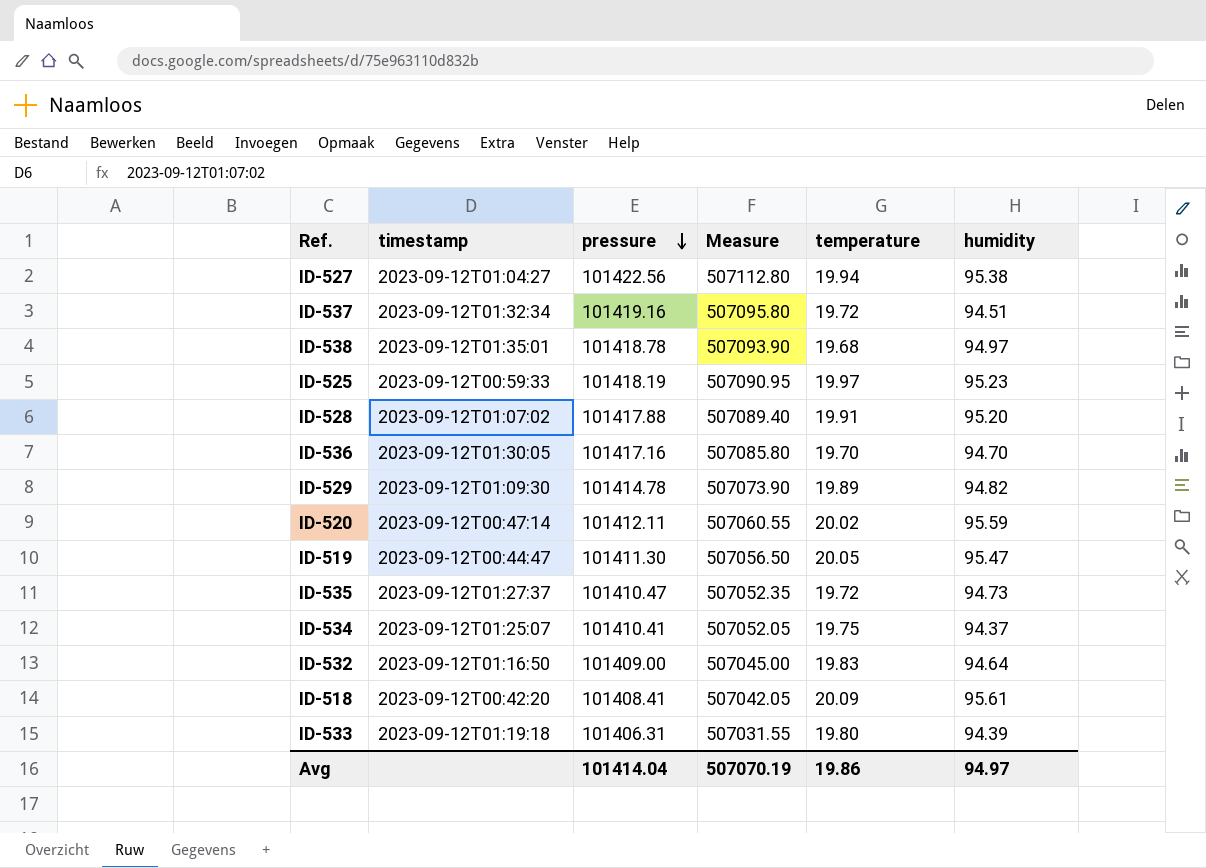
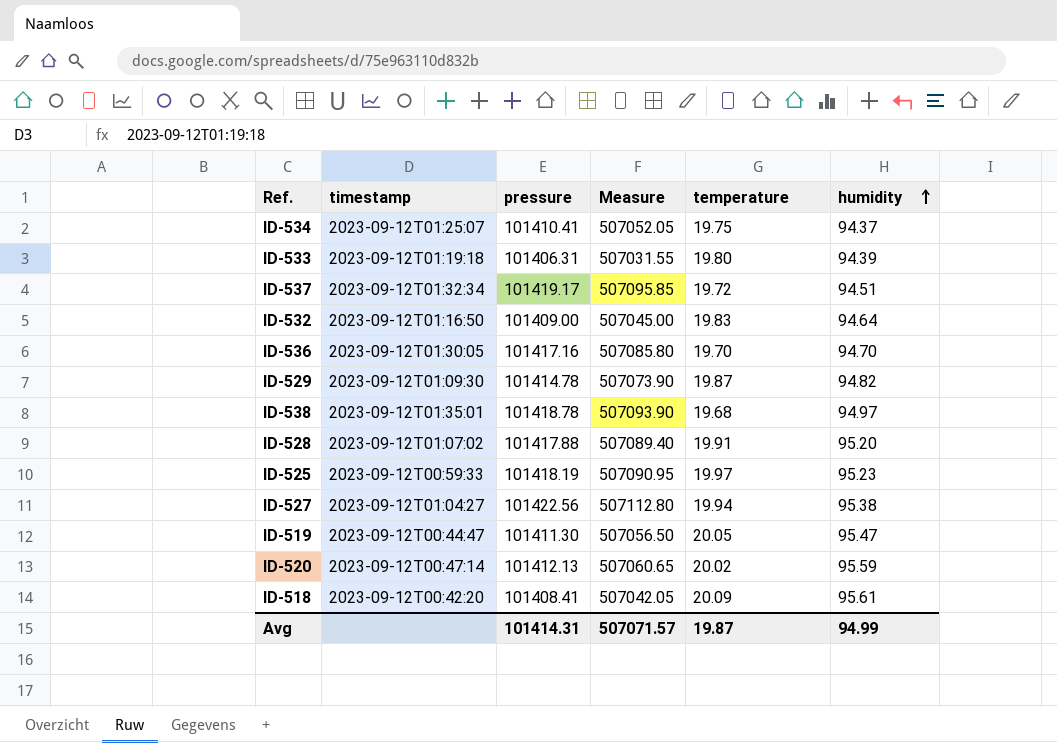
row order: pressure descending -> humidity ascending
row ID-535: 2023-09-12T01:27:37 | 101410.47 | 507052.35 | 19.72 | 94.73 -> none
ID-537 | pressure: 101419.16 -> 101419.17
ID-537 | Measure: 507095.80 -> 507095.85
ID-529 | temperature: 19.89 -> 19.87
ID-520 | pressure: 101412.11 -> 101412.13
ID-520 | Measure: 507060.55 -> 507060.65
Avg | pressure: 101414.04 -> 101414.31
Avg | Measure: 507070.19 -> 507071.57
Avg | temperature: 19.86 -> 19.87
Avg | humidity: 94.97 -> 94.99

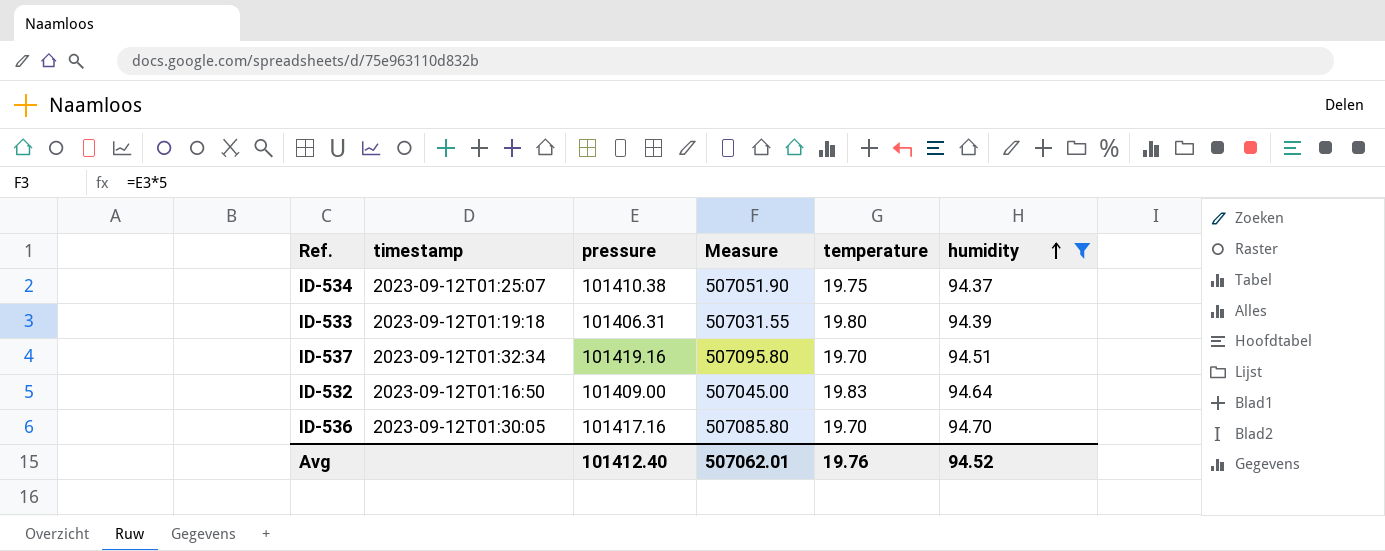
filter: none -> humidity <= 94.70
ID-534 | pressure: 101410.41 -> 101410.38
ID-534 | Measure: 507052.05 -> 507051.90
ID-537 | pressure: 101419.17 -> 101419.16
ID-537 | Measure: 507095.85 -> 507095.80
ID-537 | temperature: 19.72 -> 19.70
Avg | pressure: 101414.31 -> 101412.40
Avg | Measure: 507071.57 -> 507062.01
Avg | temperature: 19.87 -> 19.76
Avg | humidity: 94.99 -> 94.52

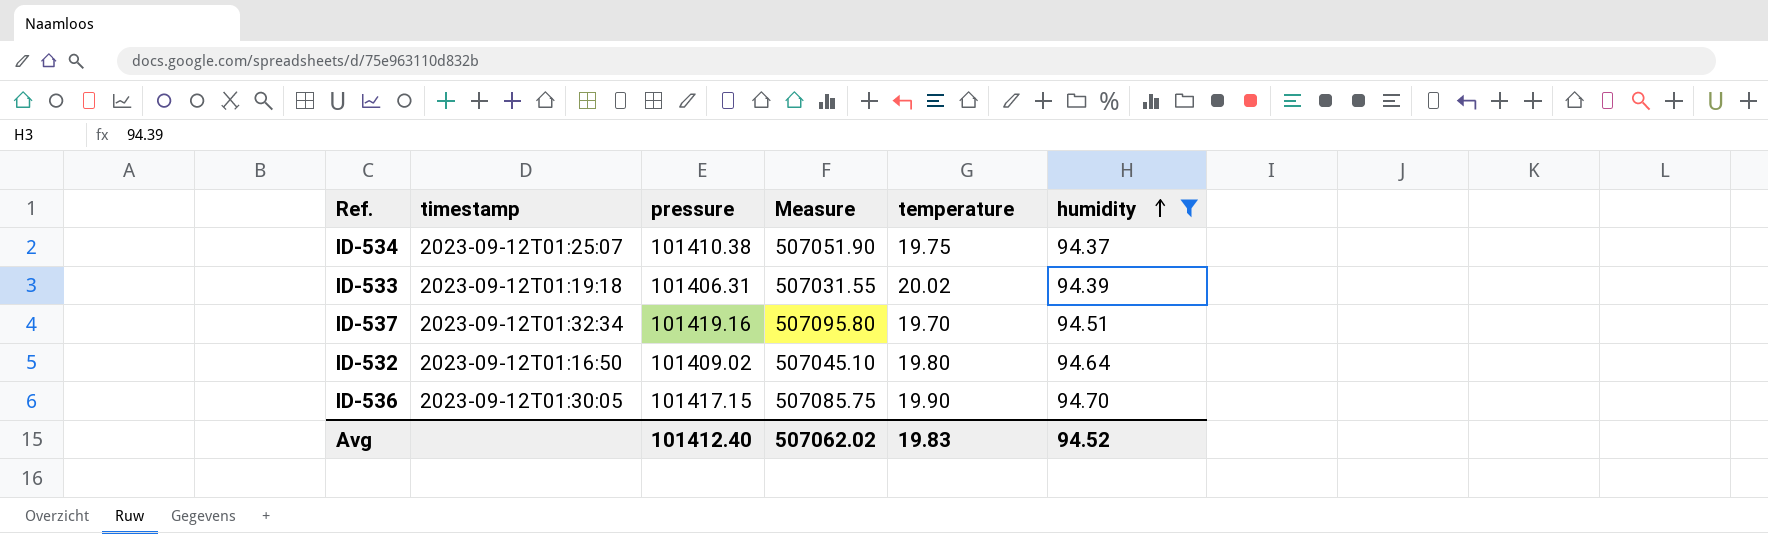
ID-533 | temperature: 19.80 -> 20.02
ID-532 | pressure: 101409.00 -> 101409.02
ID-532 | Measure: 507045.00 -> 507045.10
ID-532 | temperature: 19.83 -> 19.80
ID-536 | pressure: 101417.16 -> 101417.15
ID-536 | Measure: 507085.80 -> 507085.75
ID-536 | temperature: 19.70 -> 19.90
Avg | Measure: 507062.01 -> 507062.02
Avg | temperature: 19.76 -> 19.83

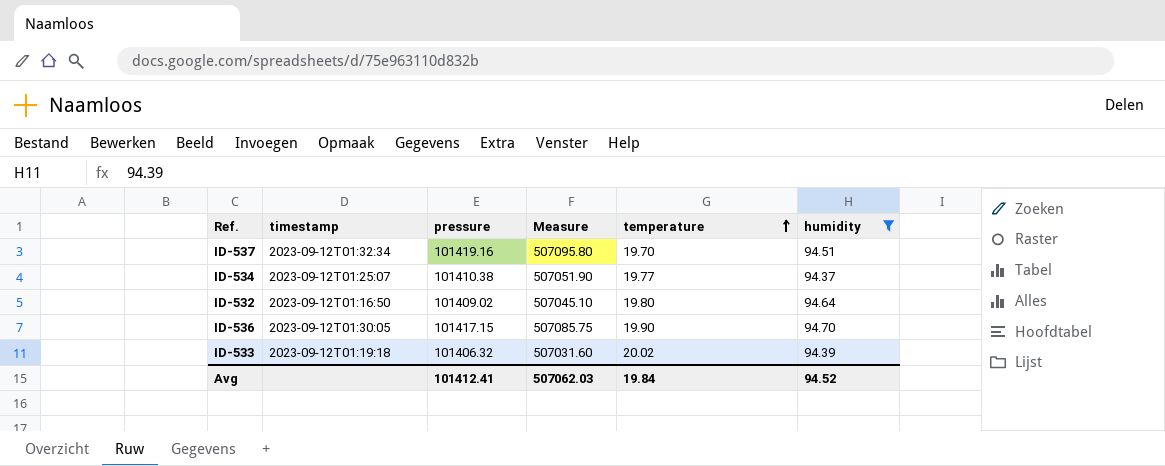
row order: humidity ascending -> temperature ascending
ID-534 | temperature: 19.75 -> 19.77
ID-533 | pressure: 101406.31 -> 101406.32
ID-533 | Measure: 507031.55 -> 507031.60
Avg | pressure: 101412.40 -> 101412.41
Avg | Measure: 507062.02 -> 507062.03
Avg | temperature: 19.83 -> 19.84

